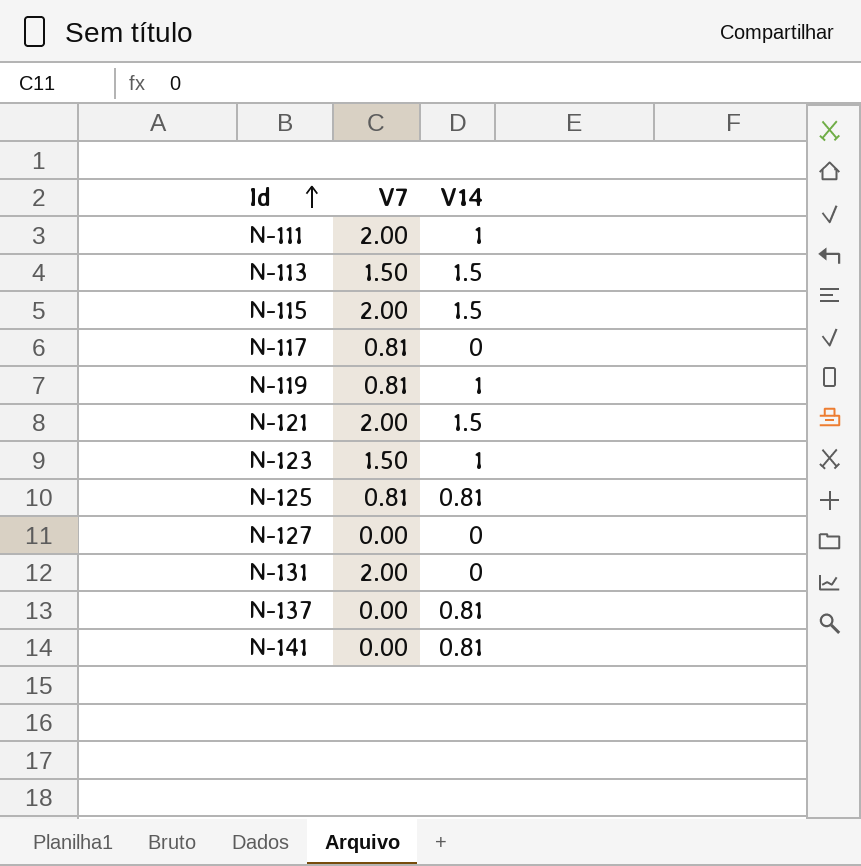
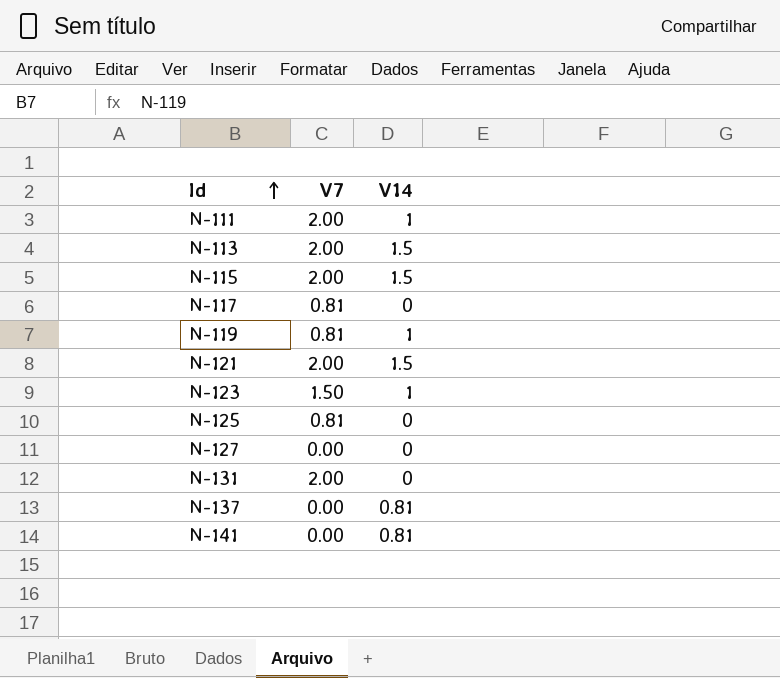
N-113 | V7: 1.50 -> 2.00
N-125 | V14: 0.81 -> 0

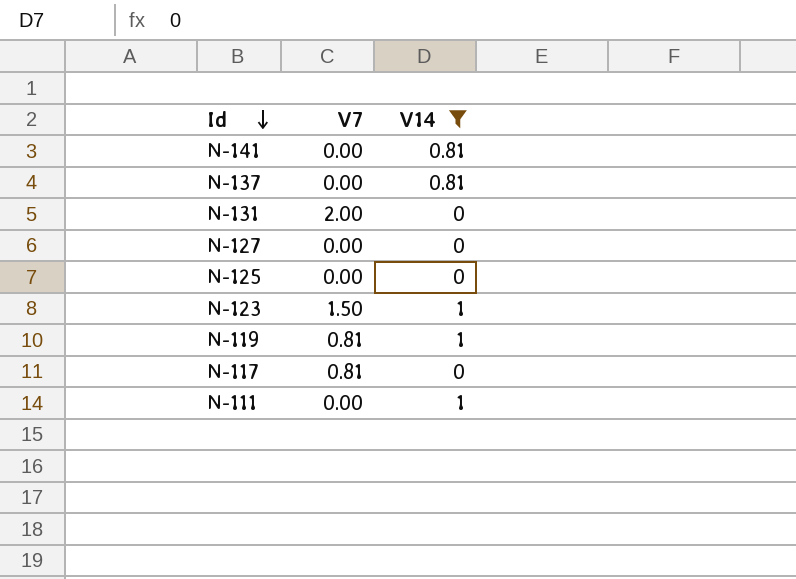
filter: none -> V14 != 1.5
row order: Id ascending -> Id descending
N-125 | V7: 0.81 -> 0.00
N-111 | V7: 2.00 -> 0.00

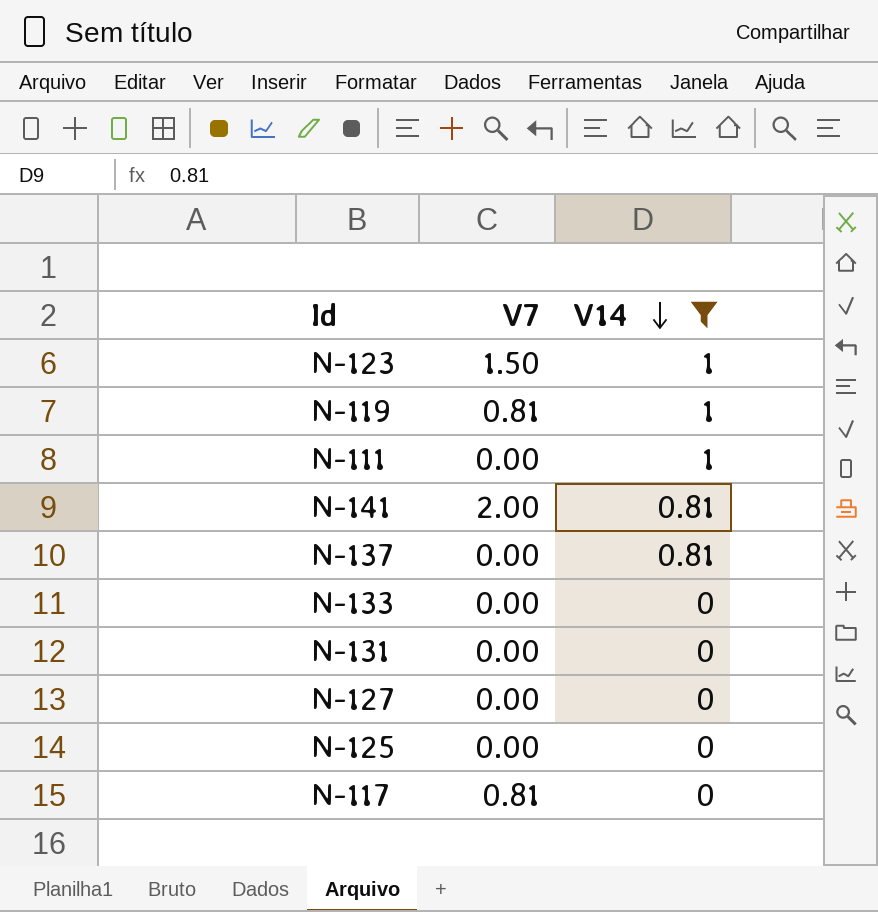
row order: Id descending -> V14 descending
N-141 | V7: 0.00 -> 2.00
row N-133: none -> 0.00 | 0
N-131 | V7: 2.00 -> 0.00

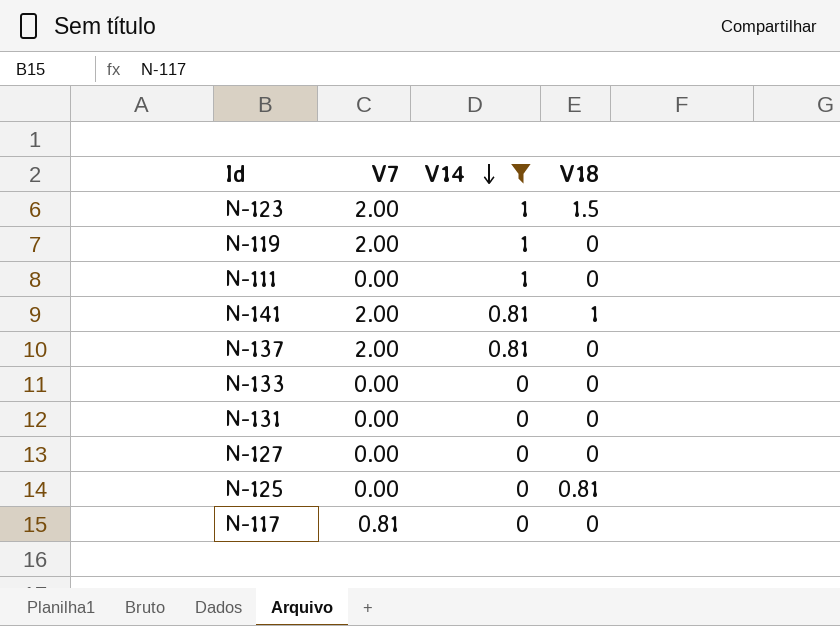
column V18 | position: none -> 4
N-123 | V7: 1.50 -> 2.00
N-119 | V7: 0.81 -> 2.00
N-137 | V7: 0.00 -> 2.00

